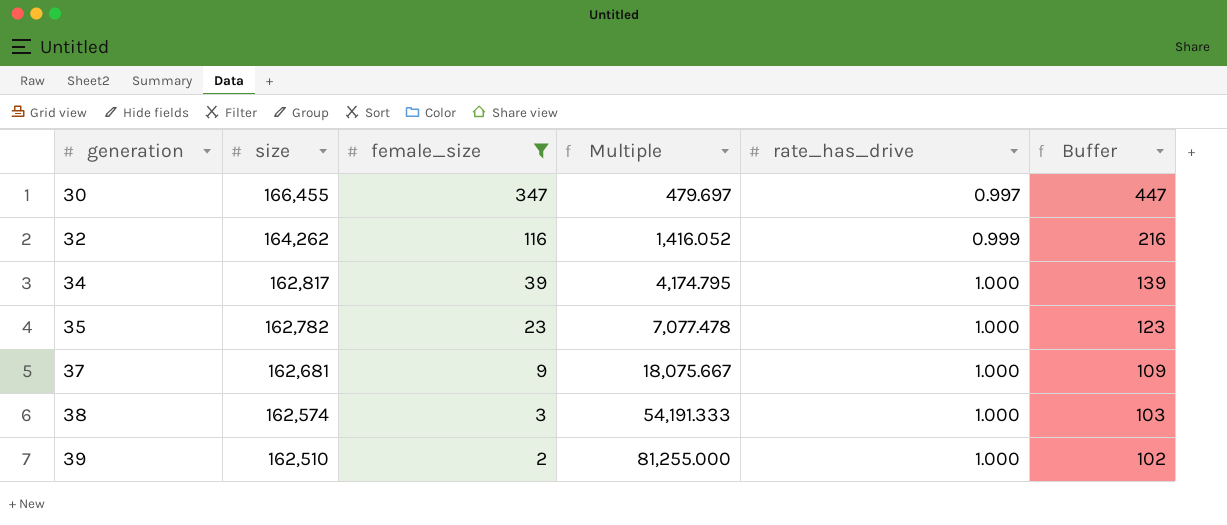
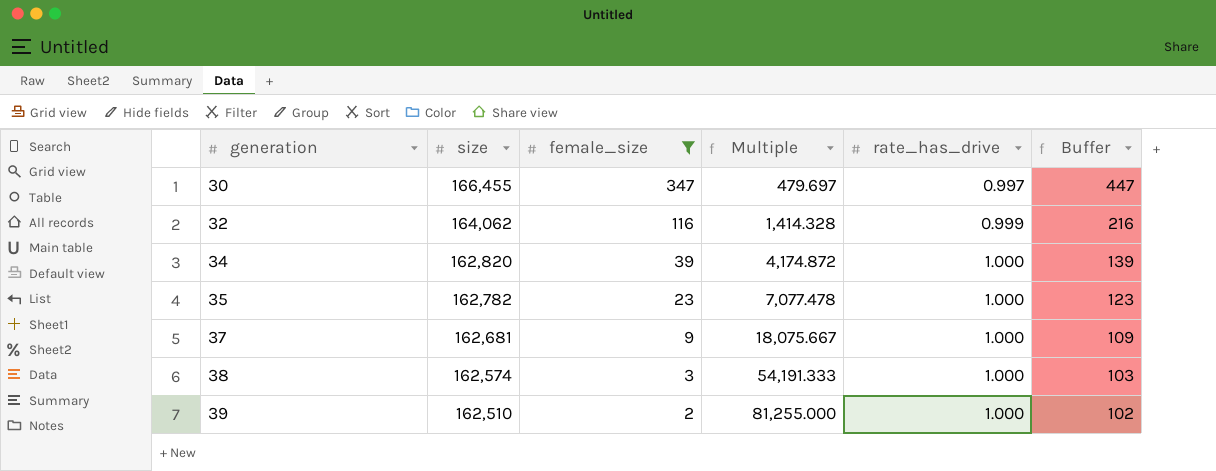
32 | size: 164,262 -> 164,062
32 | Multiple: 1,416.052 -> 1,414.328
34 | size: 162,817 -> 162,820
34 | Multiple: 4,174.795 -> 4,174.872

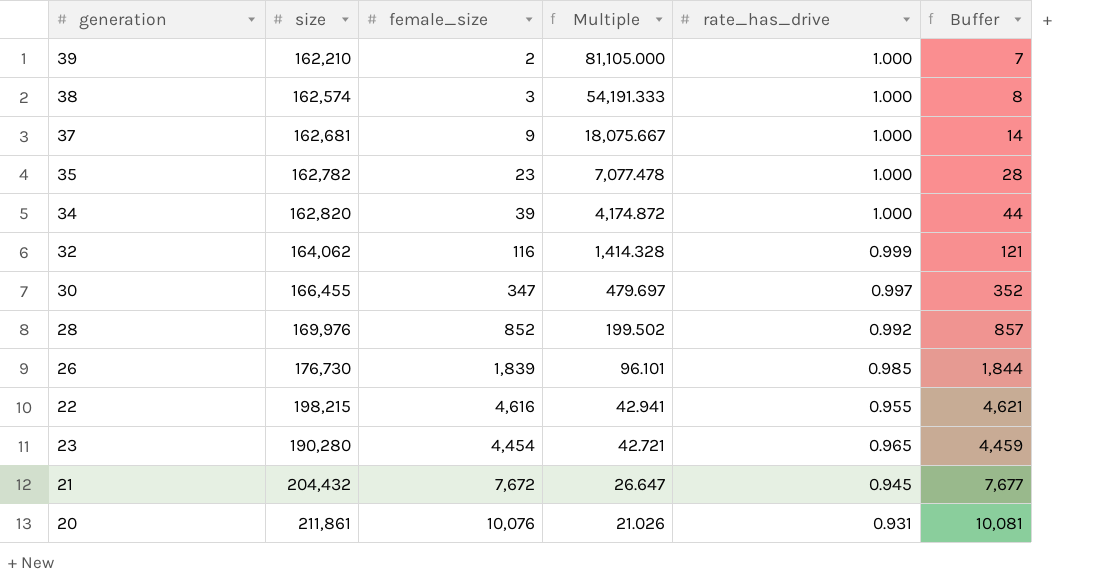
filter: female_size <= 347 -> none
row order: generation ascending -> Multiple descending
column Buffer | formula: [female_size] + 100 -> [female_size] + 5
39 | size: 162,510 -> 162,210
39 | Multiple: 81,255.000 -> 81,105.000

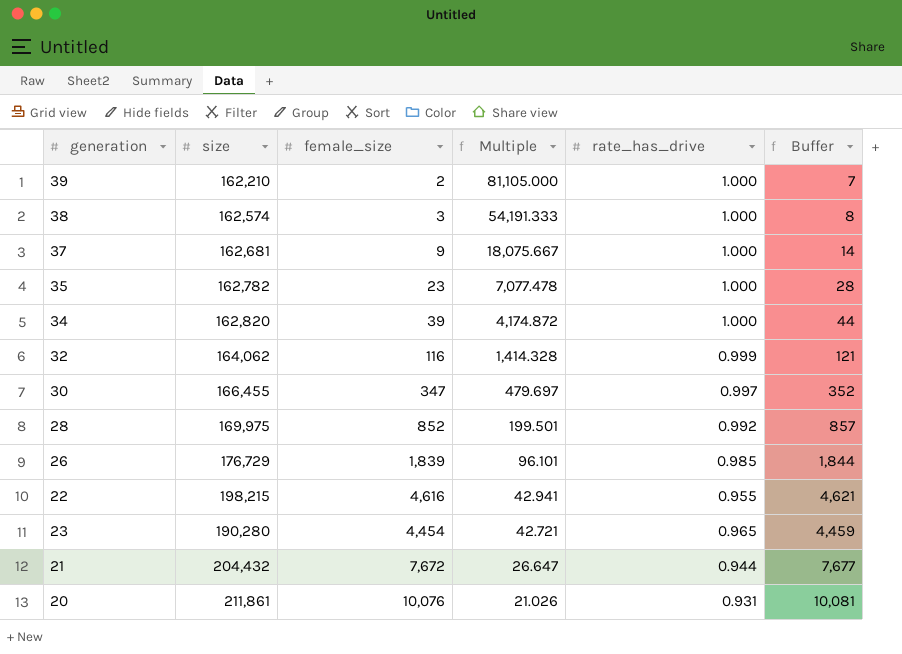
28 | size: 169,976 -> 169,975
28 | Multiple: 199.502 -> 199.501
26 | size: 176,730 -> 176,729
21 | rate_has_drive: 0.945 -> 0.944

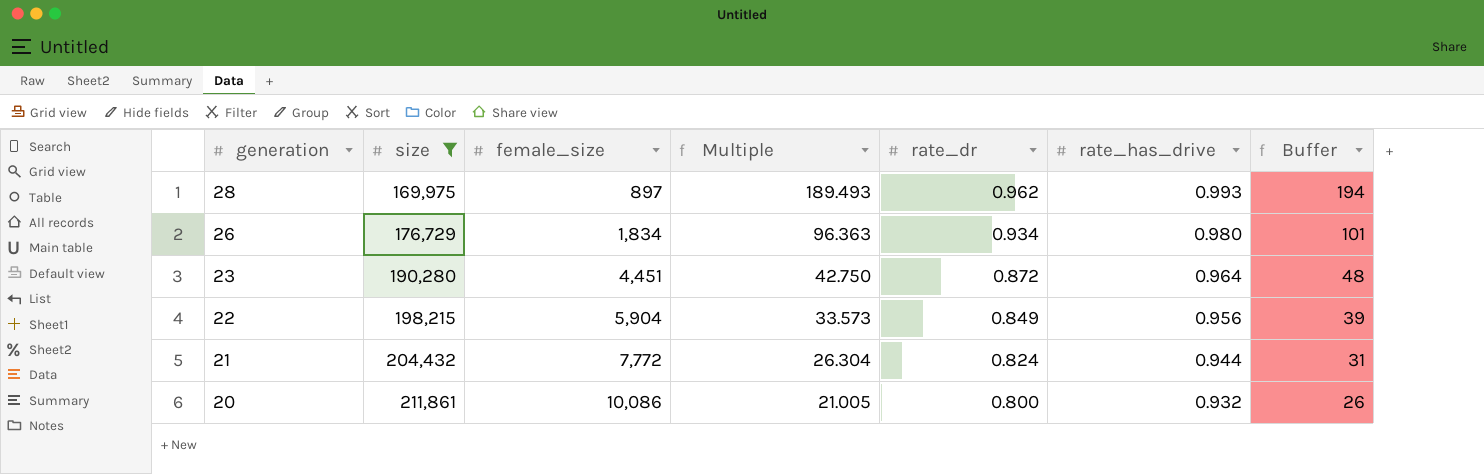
filter: none -> size >= 169,975
row order: Multiple descending -> generation descending
column rate_dr | position: none -> 5
column Buffer | formula: [female_size] + 5 -> [Multiple] + 5
28 | female_size: 852 -> 897
28 | Multiple: 199.501 -> 189.493
28 | rate_has_drive: 0.992 -> 0.993
26 | female_size: 1,839 -> 1,834
26 | Multiple: 96.101 -> 96.363
26 | rate_has_drive: 0.985 -> 0.980
23 | female_size: 4,454 -> 4,451
23 | Multiple: 42.721 -> 42.750
23 | rate_has_drive: 0.965 -> 0.964
22 | female_size: 4,616 -> 5,904
22 | Multiple: 42.941 -> 33.573
22 | rate_has_drive: 0.955 -> 0.956
21 | female_size: 7,672 -> 7,772
21 | Multiple: 26.647 -> 26.304
20 | female_size: 10,076 -> 10,086
20 | Multiple: 21.026 -> 21.005
20 | rate_has_drive: 0.931 -> 0.932

